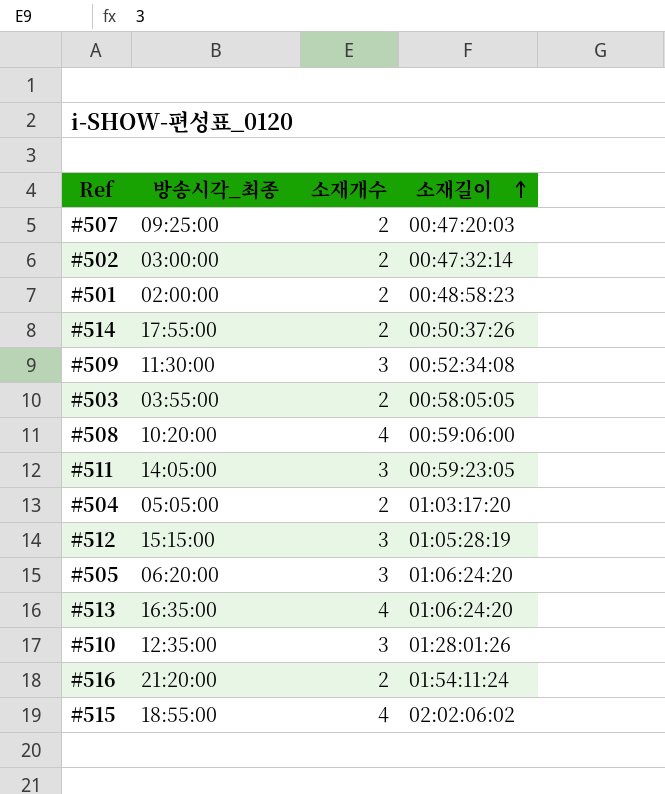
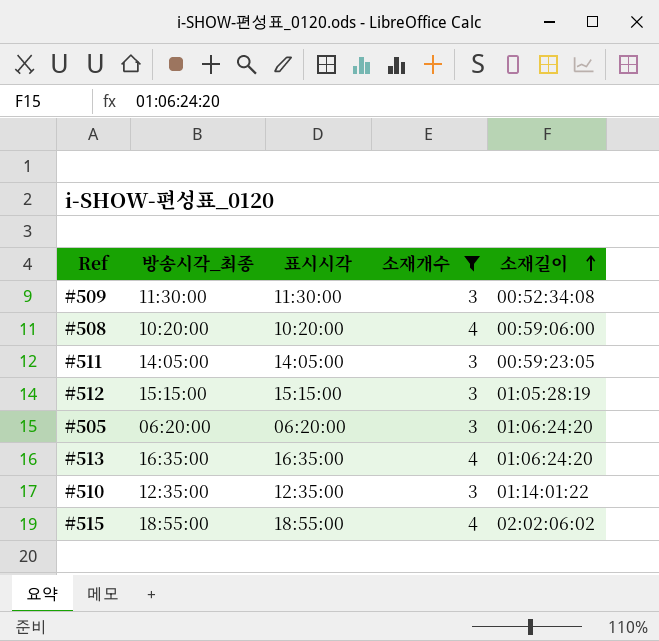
filter: none -> 소재개수 != 2
column 표시시각 | position: none -> 3
#510 | 소재길이: 01:28:01:26 -> 01:14:01:22

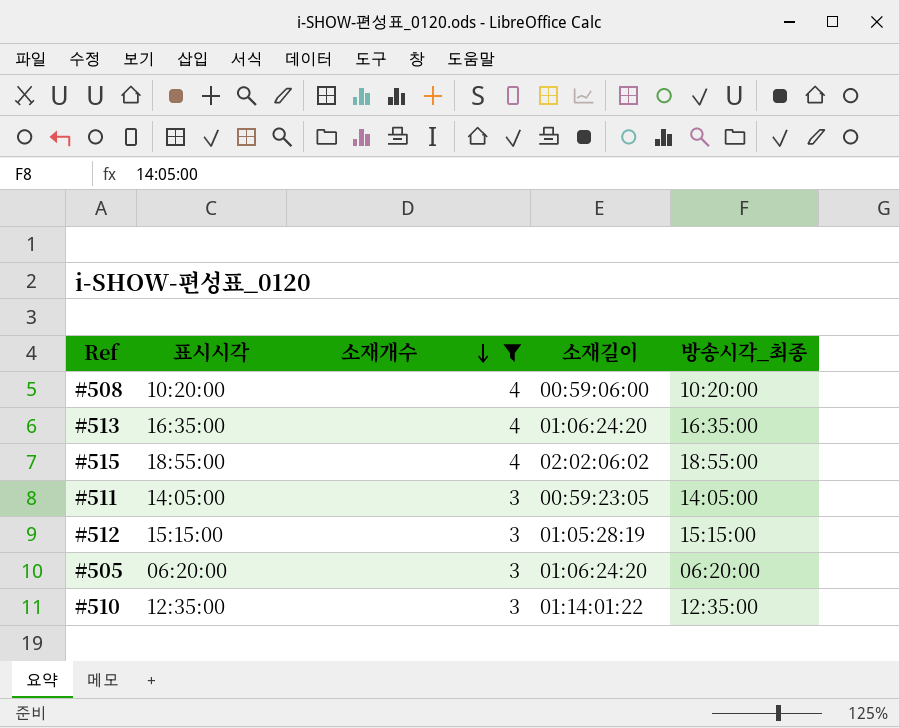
row order: 소재길이 ascending -> 소재개수 descending
column 방송시각_최종 | position: 2 -> 5
row #509: 11:30:00 | 11:30:00 | 3 | 00:52:34:08 -> none

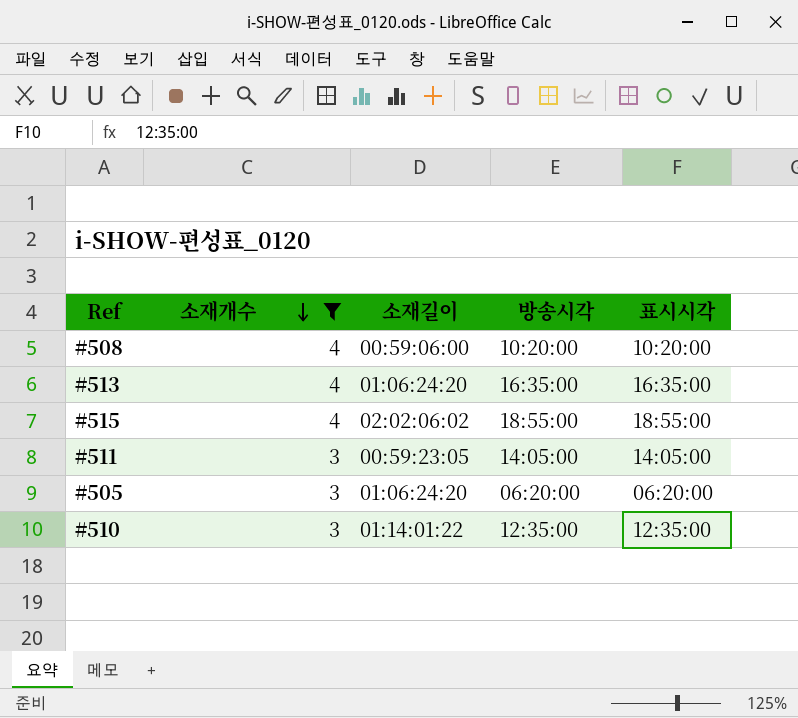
column name: 방송시각_최종 -> 방송시각
column 표시시각 | position: 2 -> 5
row #512: 15:15:00 | 3 | 01:05:28:19 | 15:15:00 -> none

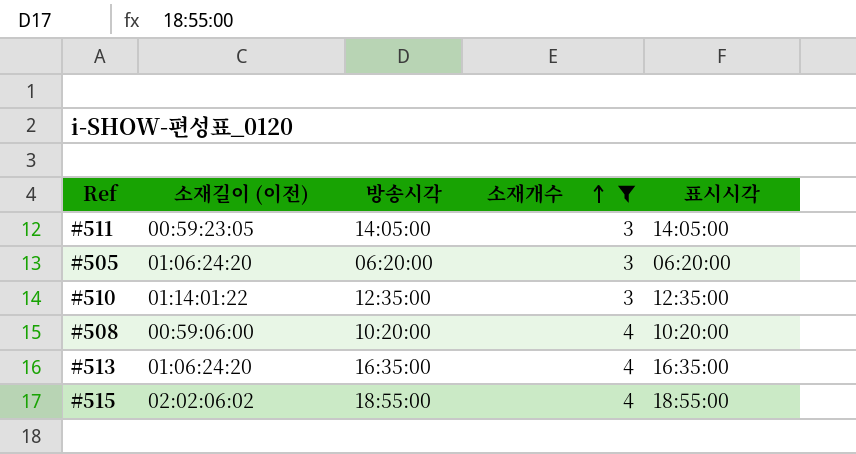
row order: 소재개수 descending -> 소재개수 ascending
column name: 소재길이 -> 소재길이 (이전)
column 소재개수 | position: 2 -> 4

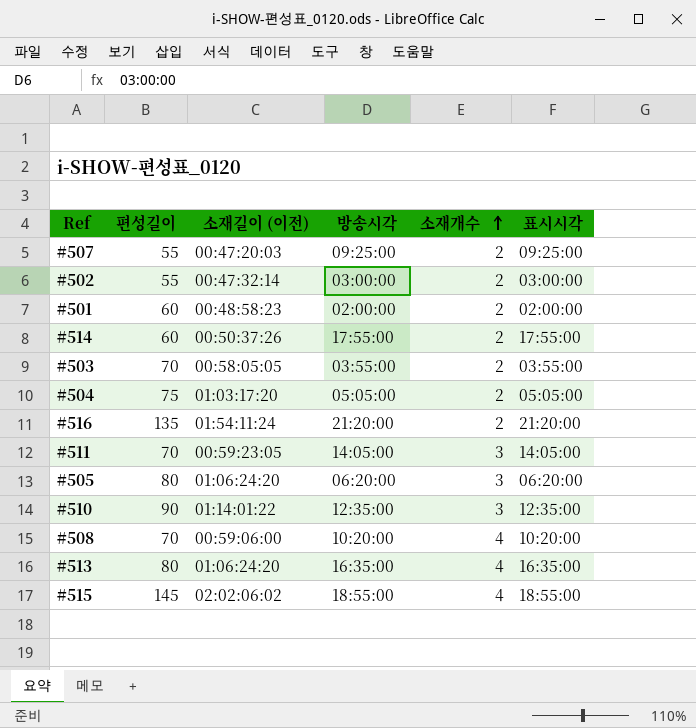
filter: 소재개수 != 2 -> none
column 편성길이 | position: none -> 2

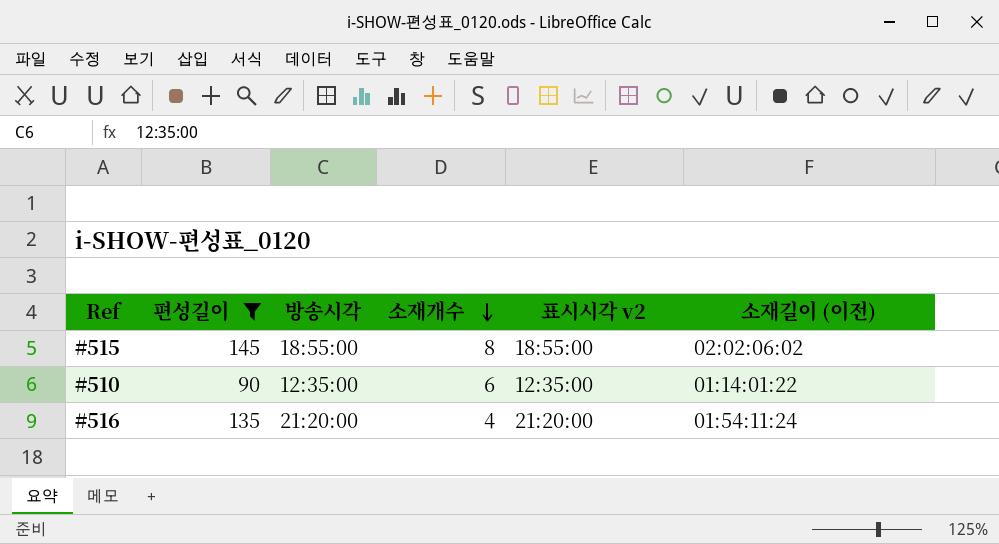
filter: none -> 편성길이 >= 90
row order: 소재개수 ascending -> 소재개수 descending
column name: 표시시각 -> 표시시각 v2
column 소재길이 (이전) | position: 3 -> 6
#515 | 소재개수: 4 -> 8
#510 | 소재개수: 3 -> 6
#516 | 소재개수: 2 -> 4

